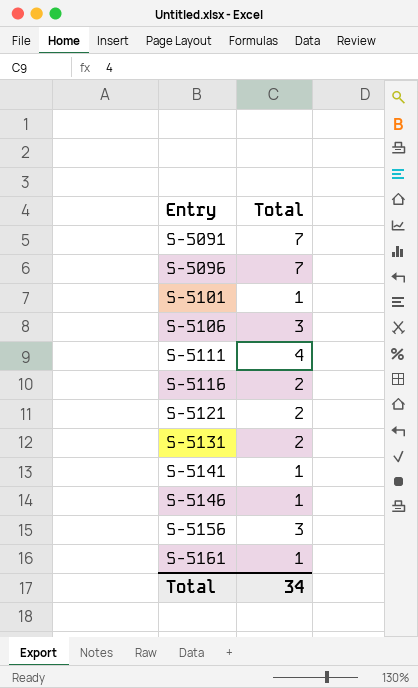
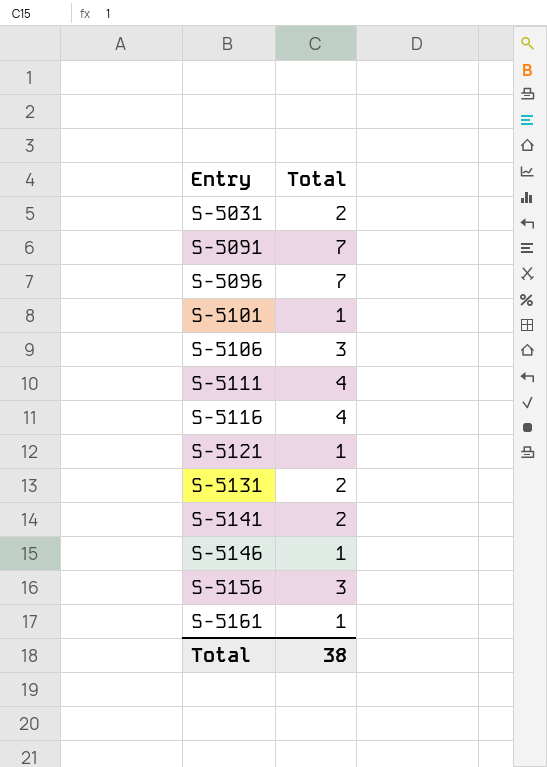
row S-5031: none -> 2
S-5116 | Total: 2 -> 4
S-5121 | Total: 2 -> 1
S-5141 | Total: 1 -> 2
Total | Total: 34 -> 38

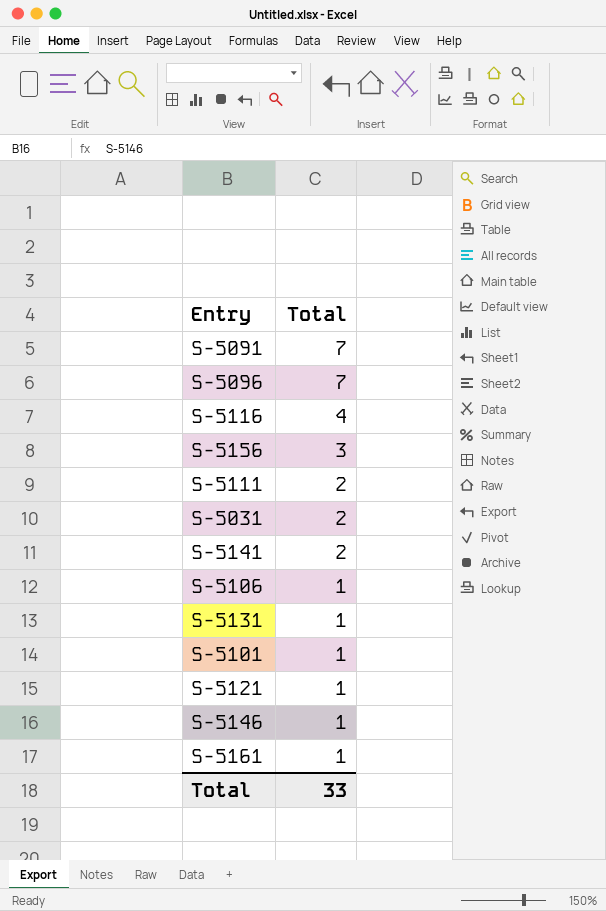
row order: Entry ascending -> Total descending
S-5111 | Total: 4 -> 2
S-5106 | Total: 3 -> 1
S-5131 | Total: 2 -> 1
Total | Total: 38 -> 33

